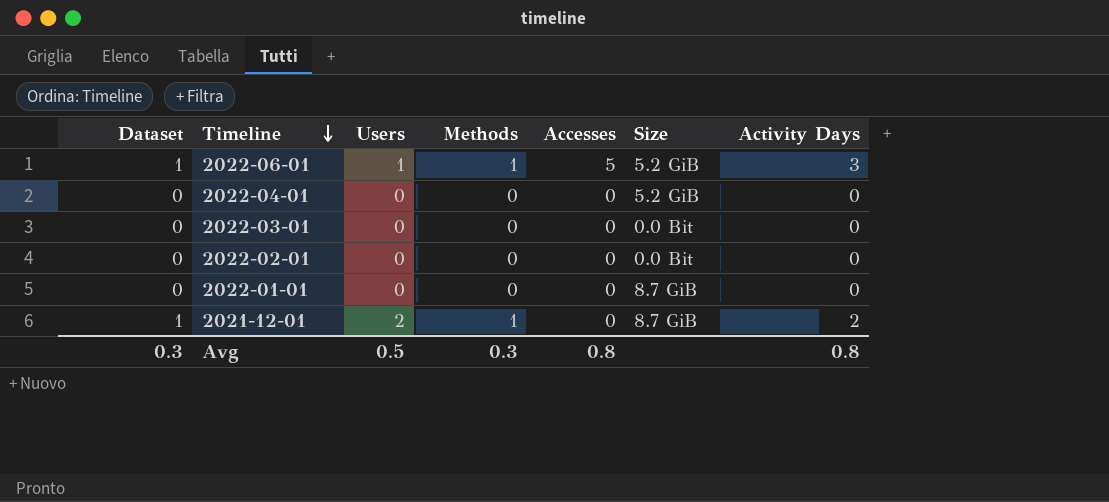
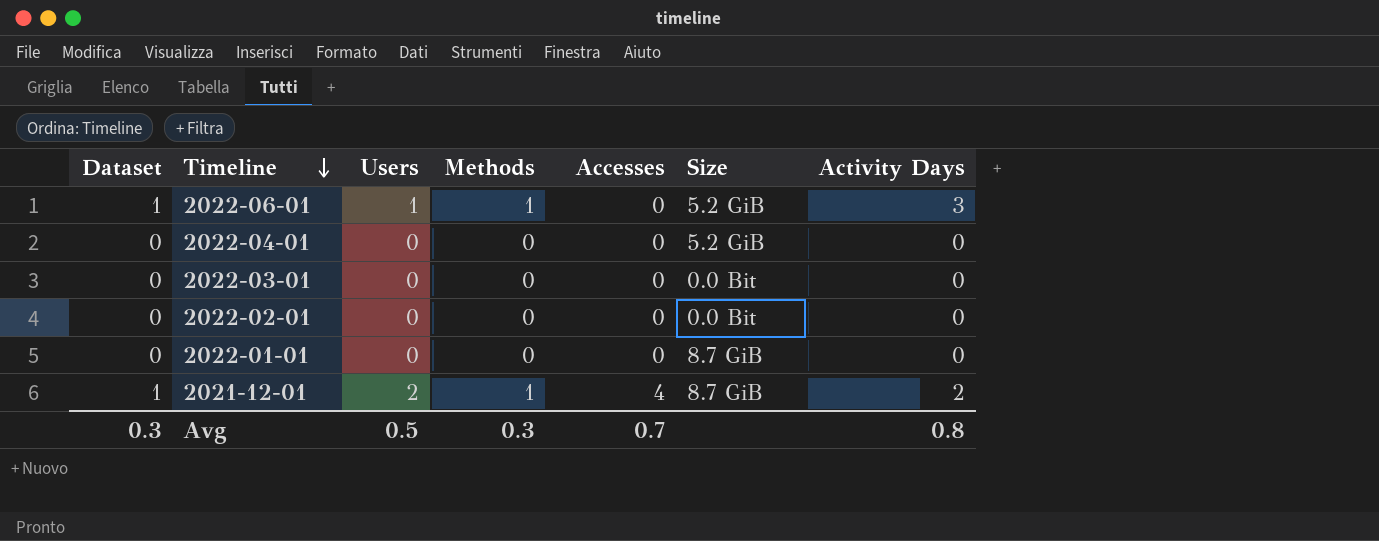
2022-06-01 | Accesses: 5 -> 0
2021-12-01 | Accesses: 0 -> 4
Avg | Accesses: 0.8 -> 0.7

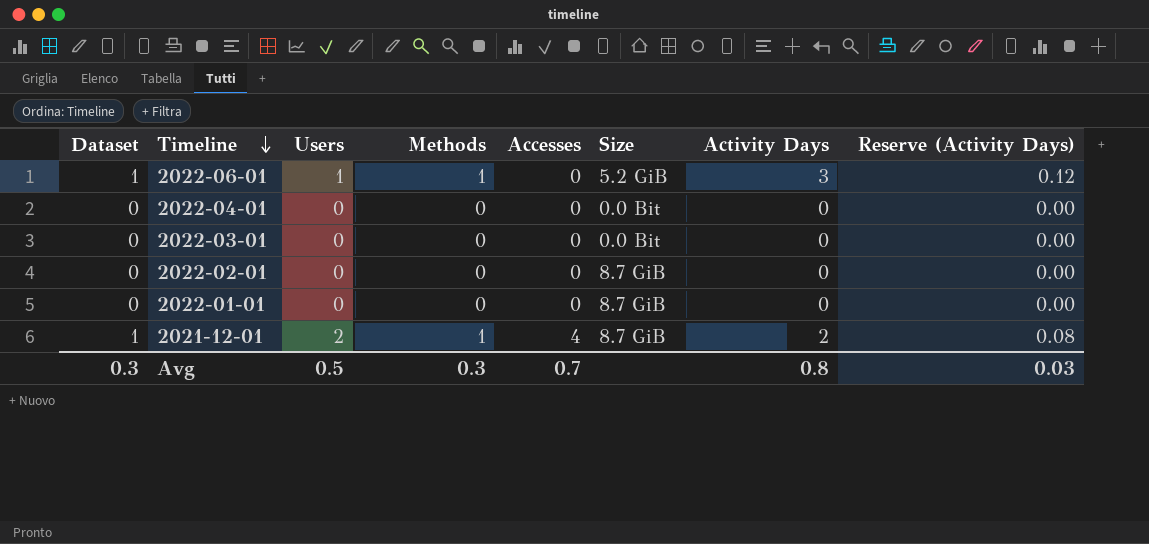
column Reserve (Activity Days) | formula: none -> [Activity Days] * 0.04
2022-04-01 | Size: 5.2 GiB -> 0.0 Bit
2022-02-01 | Size: 0.0 Bit -> 8.7 GiB

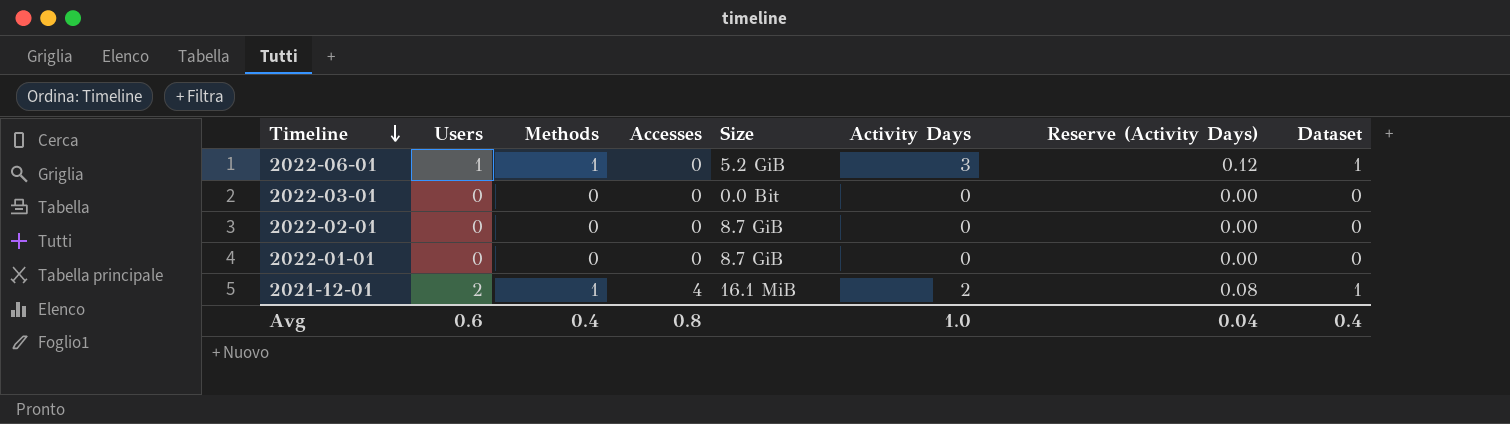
column Dataset | position: 1 -> 8
row 2022-04-01: 0 | 0 | 0 | 0 | 0.0 Bit | 0 | 0.00 -> none
2021-12-01 | Size: 8.7 GiB -> 16.1 MiB
Avg | Users: 0.5 -> 0.6
Avg | Methods: 0.3 -> 0.4
Avg | Accesses: 0.7 -> 0.8
Avg | Activity Days: 0.8 -> 1.0
Avg | Reserve (Activity Days): 0.03 -> 0.04
Avg | Dataset: 0.3 -> 0.4

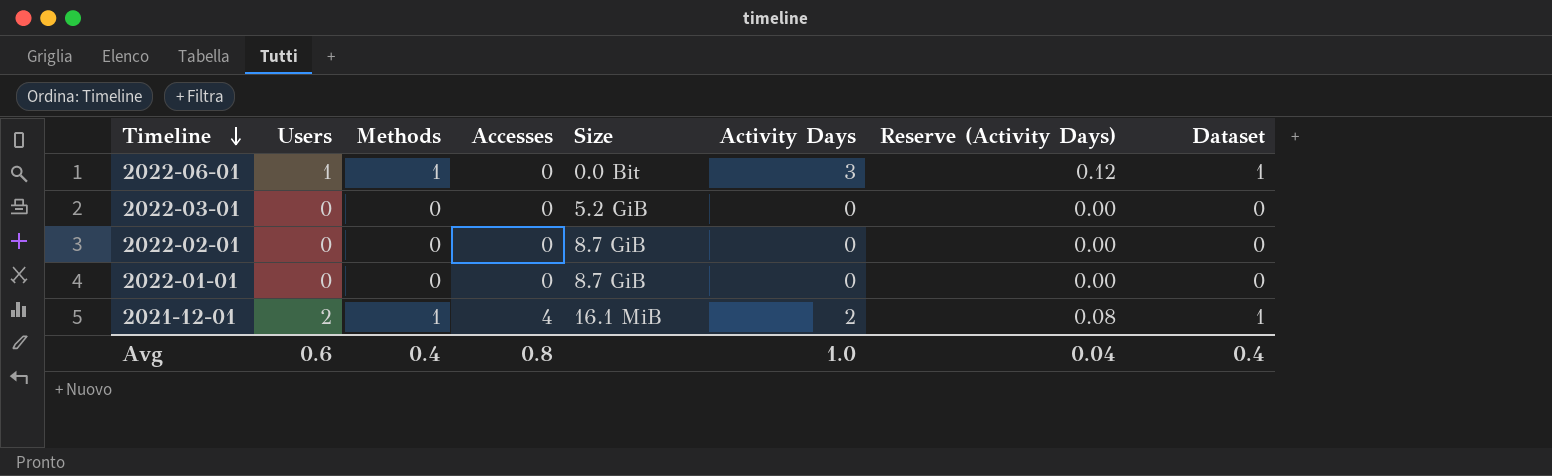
2022-06-01 | Size: 5.2 GiB -> 0.0 Bit
2022-03-01 | Size: 0.0 Bit -> 5.2 GiB

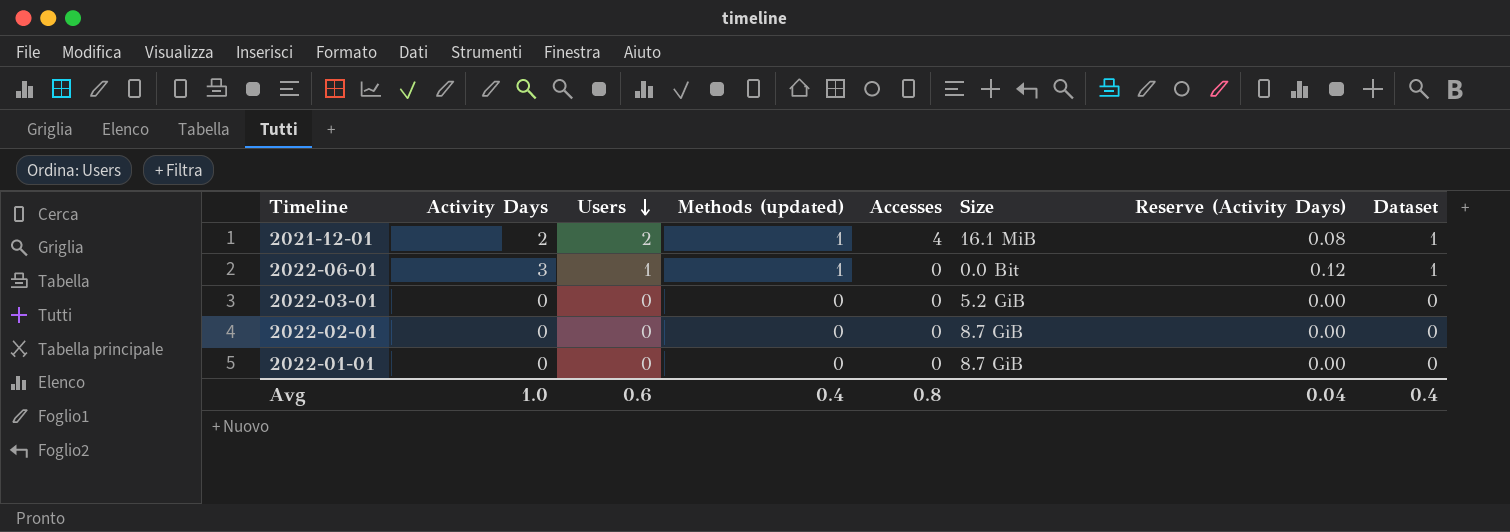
row order: Timeline descending -> Users descending
column Activity Days | position: 6 -> 2
column name: Methods -> Methods (updated)

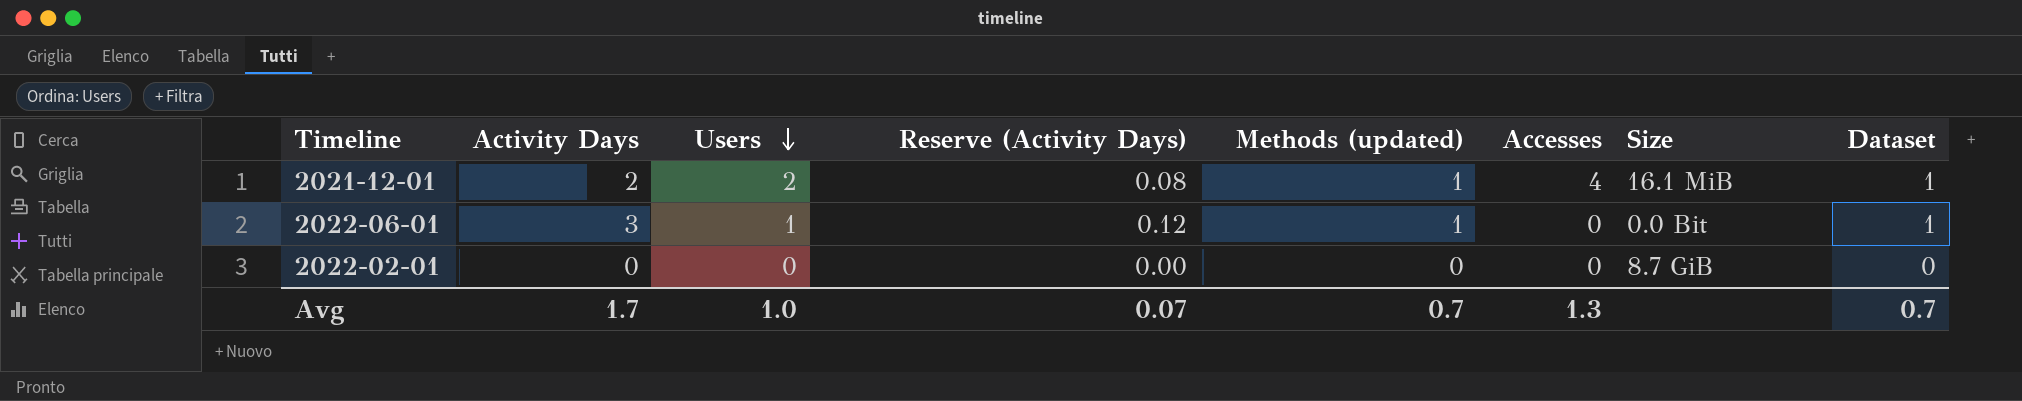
column Reserve (Activity Days) | position: 7 -> 4
row 2022-03-01: 0 | 0 | 0 | 0 | 5.2 GiB | 0.00 | 0 -> none
row 2022-01-01: 0 | 0 | 0 | 0 | 8.7 GiB | 0.00 | 0 -> none
Avg | Activity Days: 1.0 -> 1.7
Avg | Users: 0.6 -> 1.0
Avg | Reserve (Activity Days): 0.04 -> 0.07
Avg | Methods (updated): 0.4 -> 0.7
Avg | Accesses: 0.8 -> 1.3
Avg | Dataset: 0.4 -> 0.7

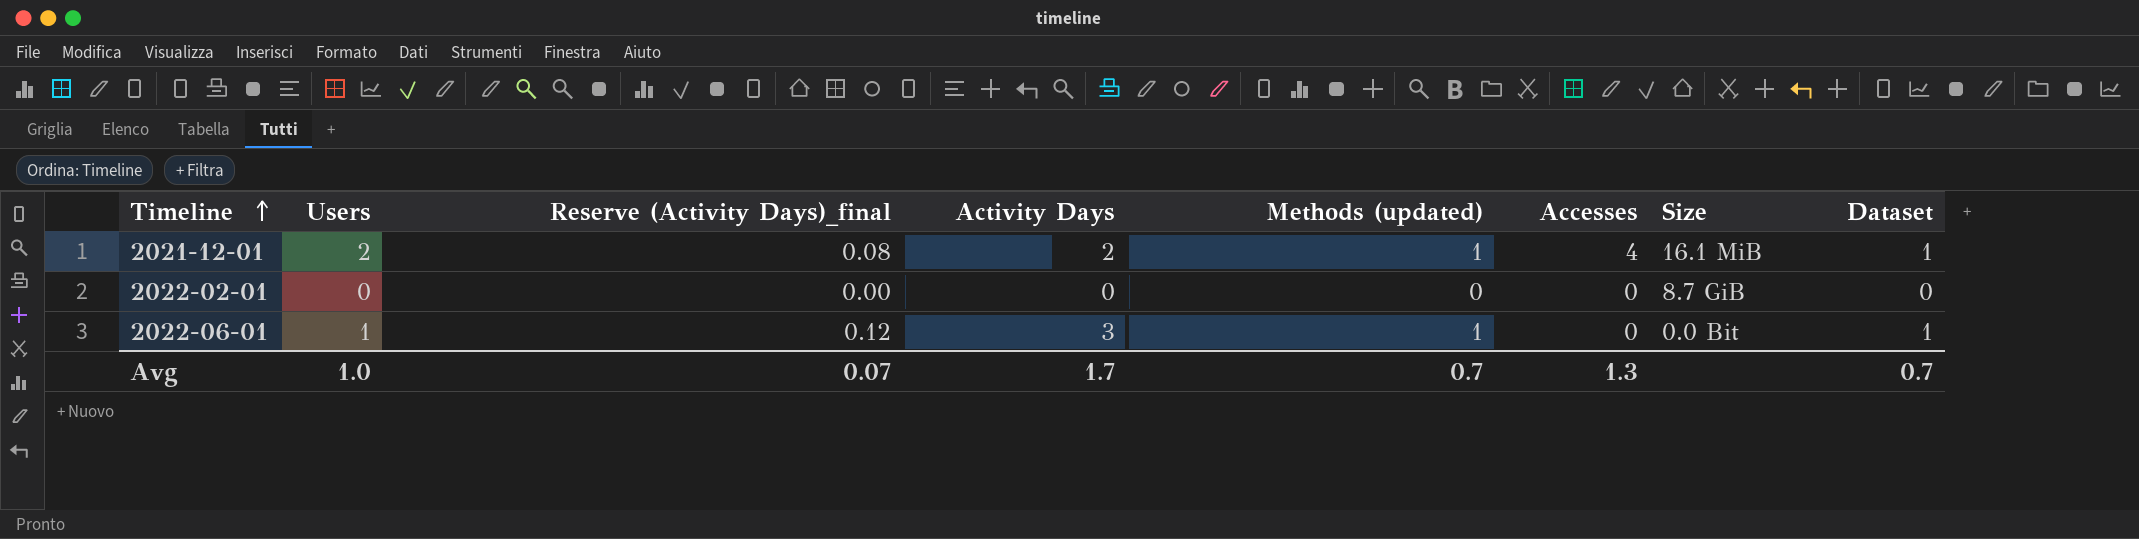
row order: Users descending -> Timeline ascending
column name: Reserve (Activity Days) -> Reserve (Activity Days)_final
column Activity Days | position: 2 -> 4

